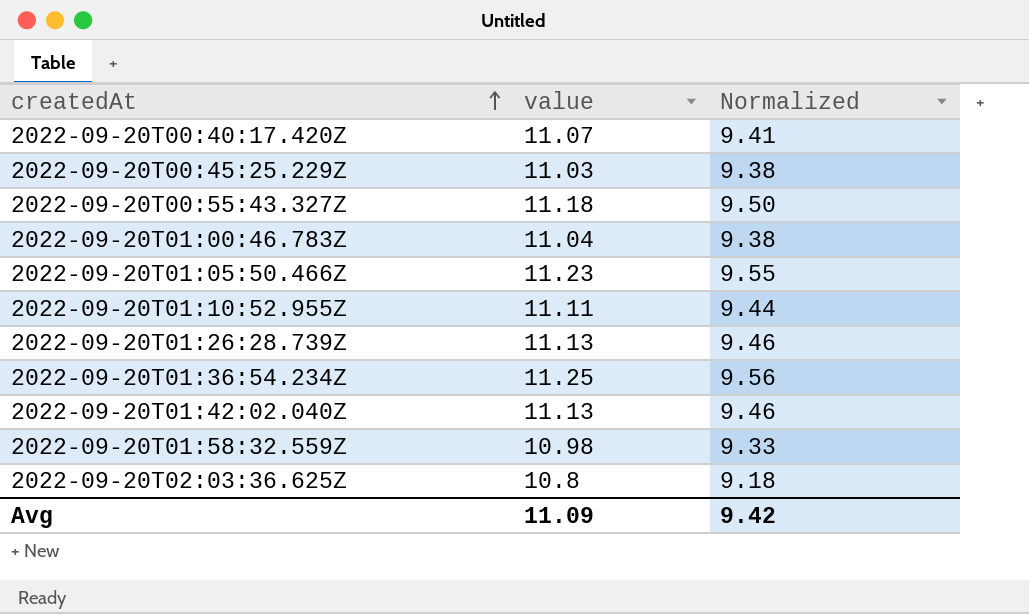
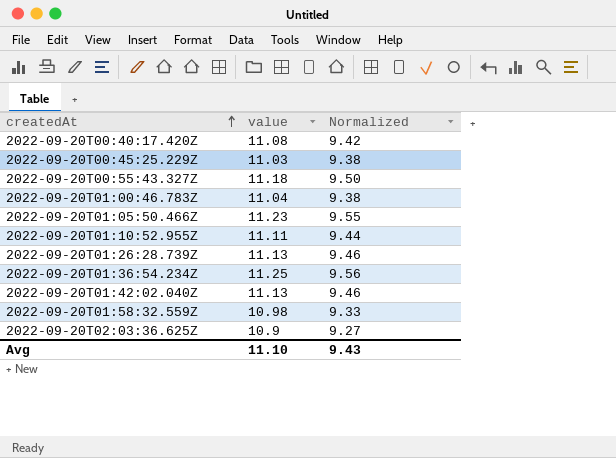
2022-09-20T00:40:17.420Z | value: 11.07 -> 11.08
2022-09-20T00:40:17.420Z | Normalized: 9.41 -> 9.42
2022-09-20T02:03:36.625Z | value: 10.8 -> 10.9
2022-09-20T02:03:36.625Z | Normalized: 9.18 -> 9.27
Avg | value: 11.09 -> 11.10
Avg | Normalized: 9.42 -> 9.43

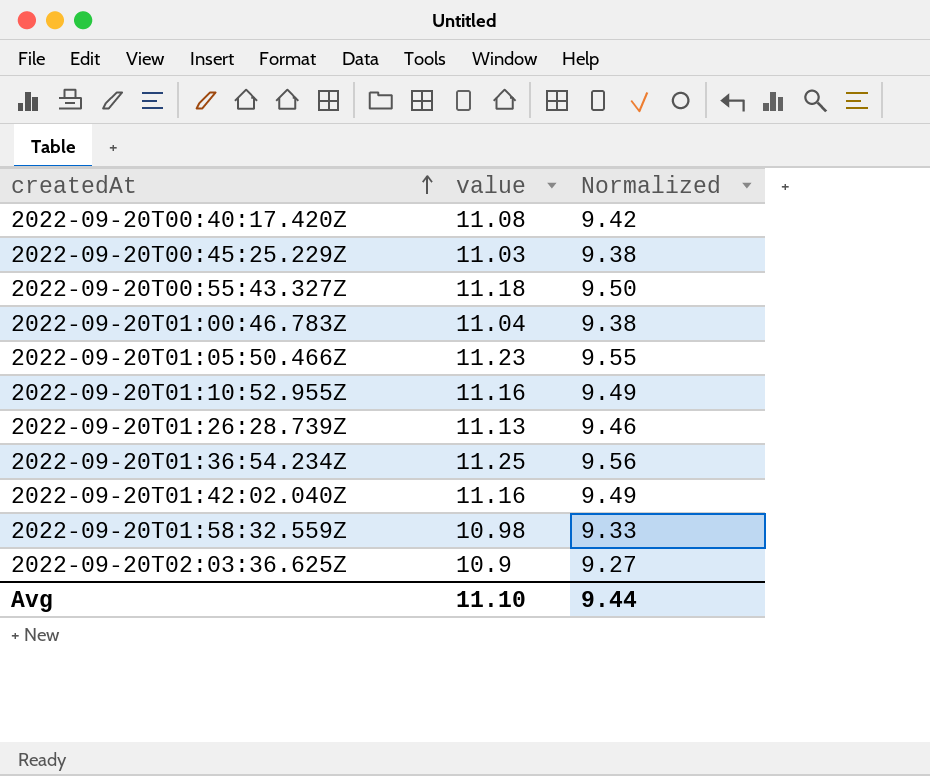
2022-09-20T01:10:52.955Z | value: 11.11 -> 11.16
2022-09-20T01:10:52.955Z | Normalized: 9.44 -> 9.49
2022-09-20T01:42:02.040Z | value: 11.13 -> 11.16
2022-09-20T01:42:02.040Z | Normalized: 9.46 -> 9.49
Avg | Normalized: 9.43 -> 9.44

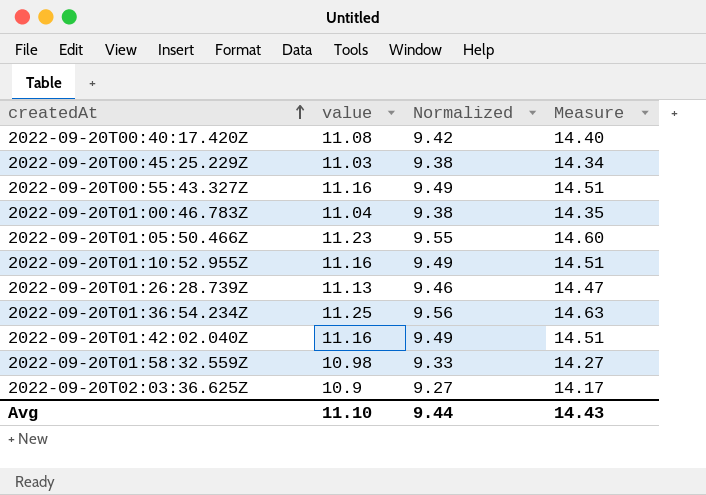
column Measure | formula: none -> [value] * 1.3
2022-09-20T00:55:43.327Z | value: 11.18 -> 11.16
2022-09-20T00:55:43.327Z | Normalized: 9.50 -> 9.49

